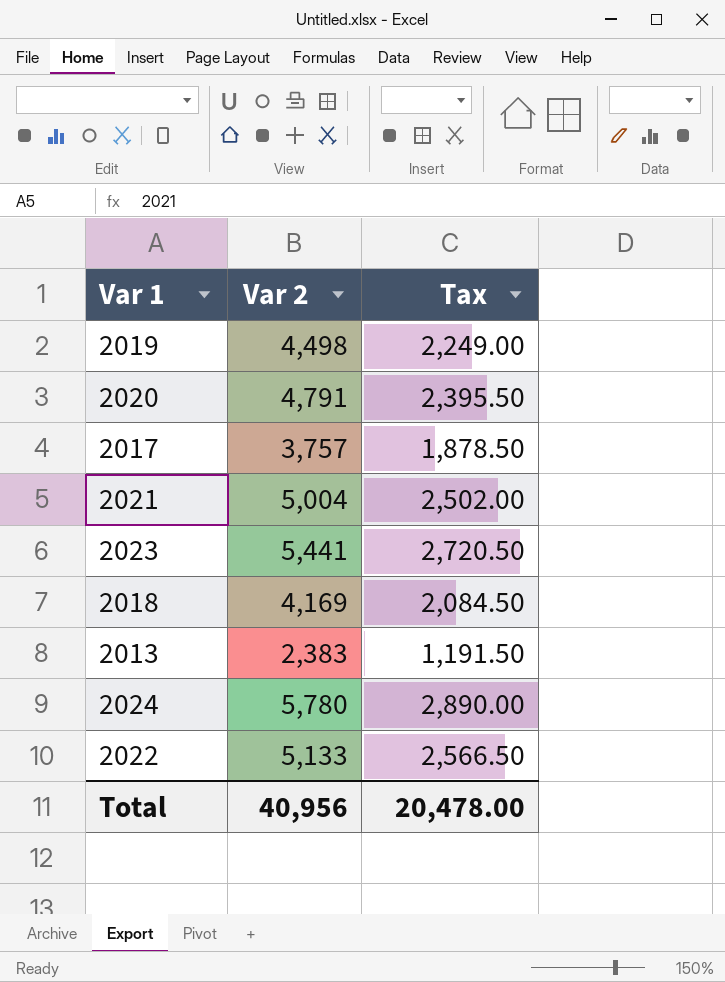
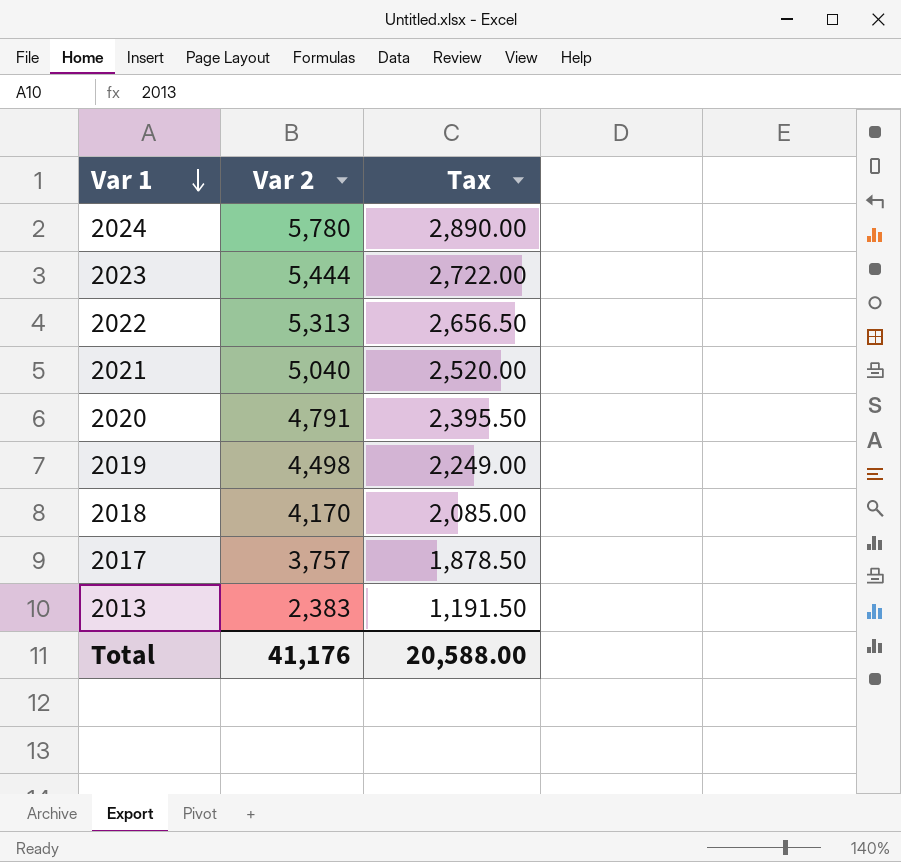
row order: none -> Var 1 descending
2023 | Var 2: 5,441 -> 5,444
2023 | Tax: 2,720.50 -> 2,722.00
2022 | Var 2: 5,133 -> 5,313
2022 | Tax: 2,566.50 -> 2,656.50
2021 | Var 2: 5,004 -> 5,040
2021 | Tax: 2,502.00 -> 2,520.00
2018 | Var 2: 4,169 -> 4,170
2018 | Tax: 2,084.50 -> 2,085.00
Total | Var 2: 40,956 -> 41,176
Total | Tax: 20,478.00 -> 20,588.00

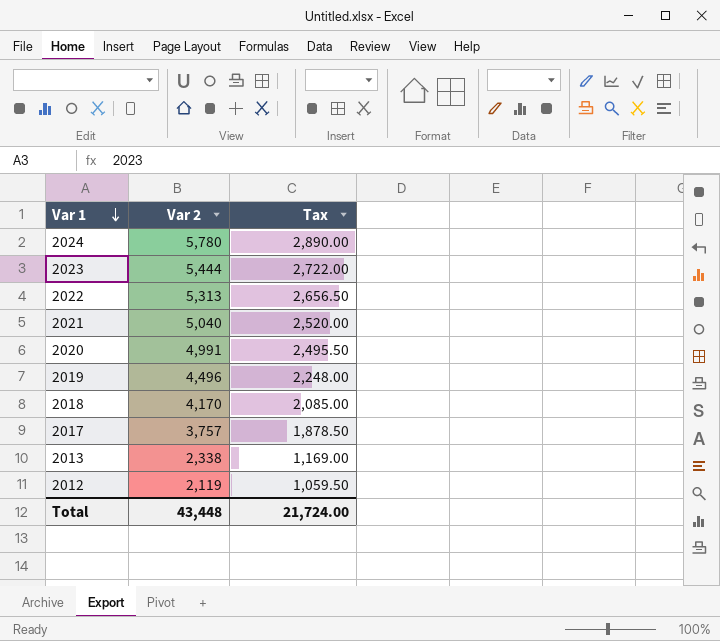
2020 | Var 2: 4,791 -> 4,991
2020 | Tax: 2,395.50 -> 2,495.50
2019 | Var 2: 4,498 -> 4,496
2019 | Tax: 2,249.00 -> 2,248.00
2013 | Var 2: 2,383 -> 2,338
2013 | Tax: 1,191.50 -> 1,169.00
row 2012: none -> 2,119 | 1,059.50
Total | Var 2: 41,176 -> 43,448
Total | Tax: 20,588.00 -> 21,724.00

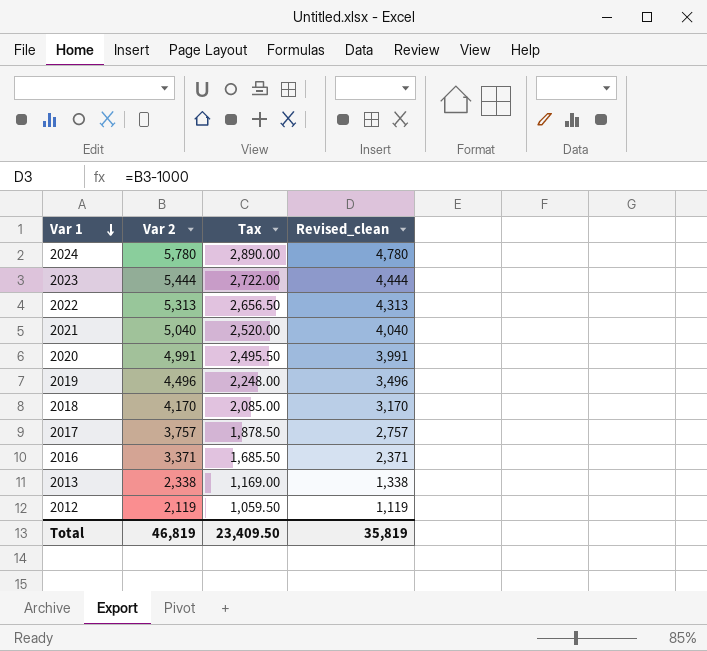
column Revised_clean | formula: none -> [Var 2] - 1000
row 2016: none -> 3,371 | 1,685.50 | 2,371
Total | Var 2: 43,448 -> 46,819
Total | Tax: 21,724.00 -> 23,409.50

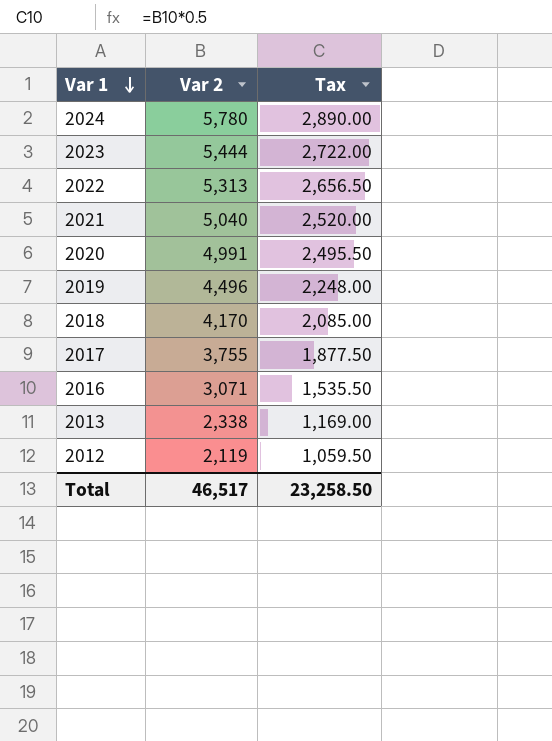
column Revised_clean | formula: [Var 2] - 1000 -> none
2017 | Var 2: 3,757 -> 3,755
2017 | Tax: 1,878.50 -> 1,877.50
2016 | Var 2: 3,371 -> 3,071
2016 | Tax: 1,685.50 -> 1,535.50
Total | Var 2: 46,819 -> 46,517
Total | Tax: 23,409.50 -> 23,258.50

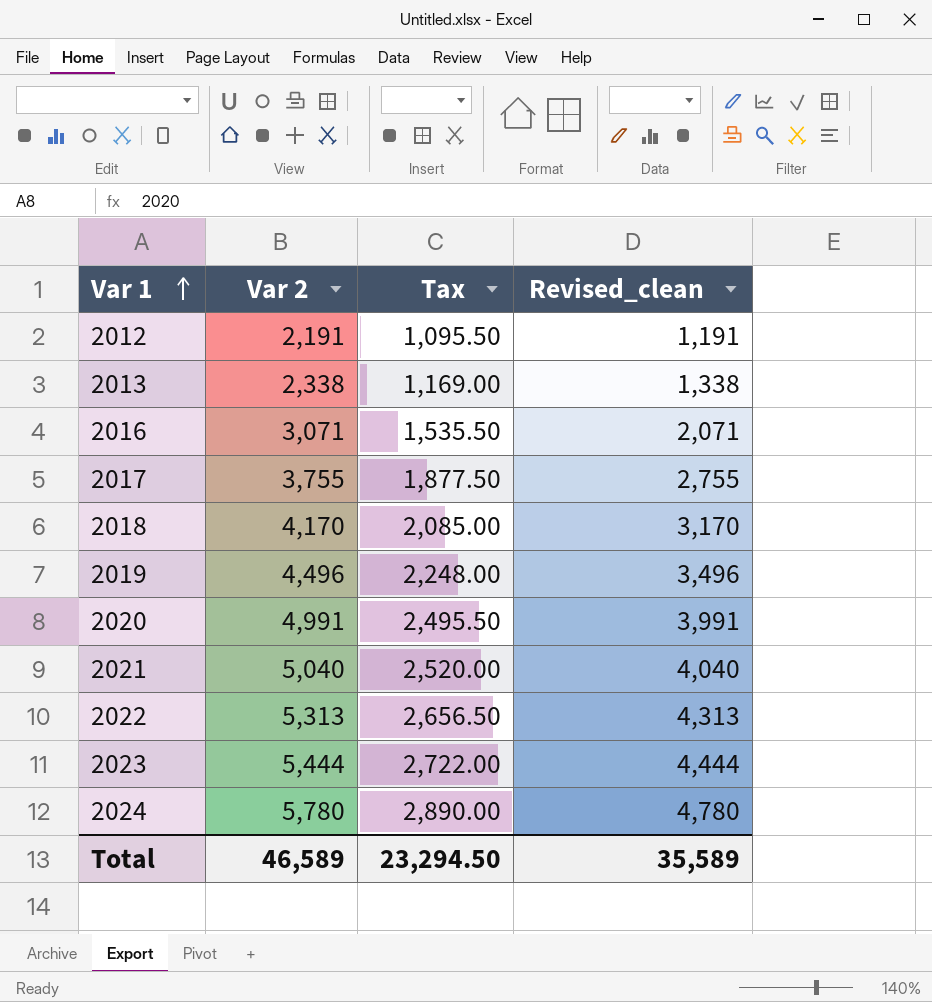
row order: Var 1 descending -> Var 1 ascending
column Revised_clean | formula: none -> [Var 2] - 1000
2012 | Var 2: 2,119 -> 2,191
2012 | Tax: 1,059.50 -> 1,095.50
Total | Var 2: 46,517 -> 46,589
Total | Tax: 23,258.50 -> 23,294.50

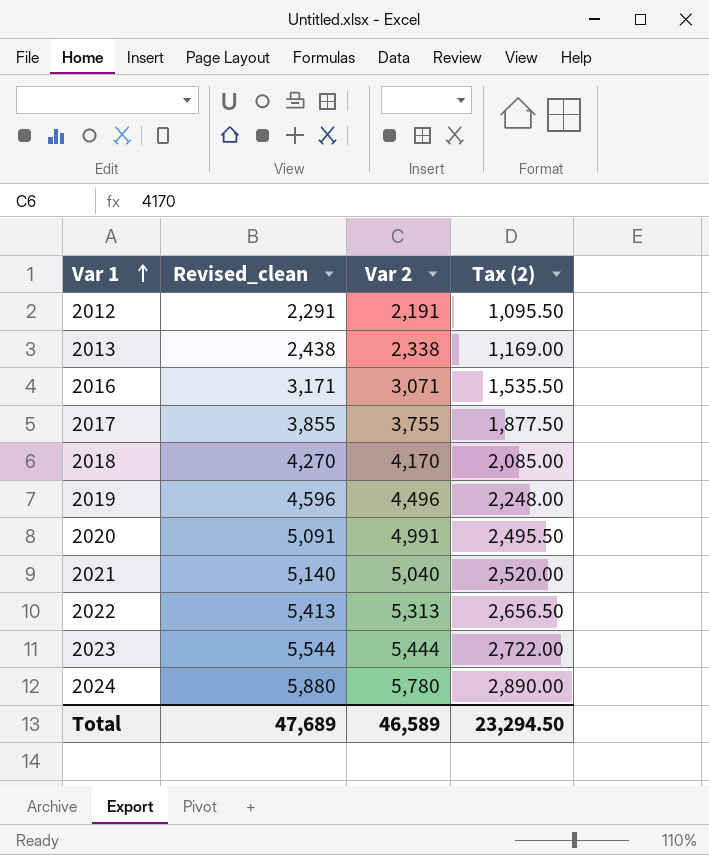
column Revised_clean | formula: [Var 2] - 1000 -> [Var 2] + 100
column Revised_clean | position: 4 -> 2
column name: Tax -> Tax (2)
Total | Revised_clean: 35,589 -> 47,689

